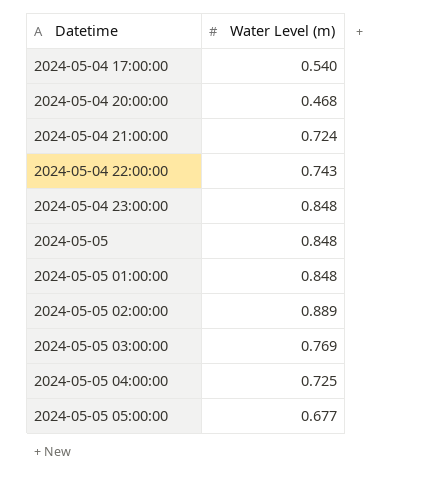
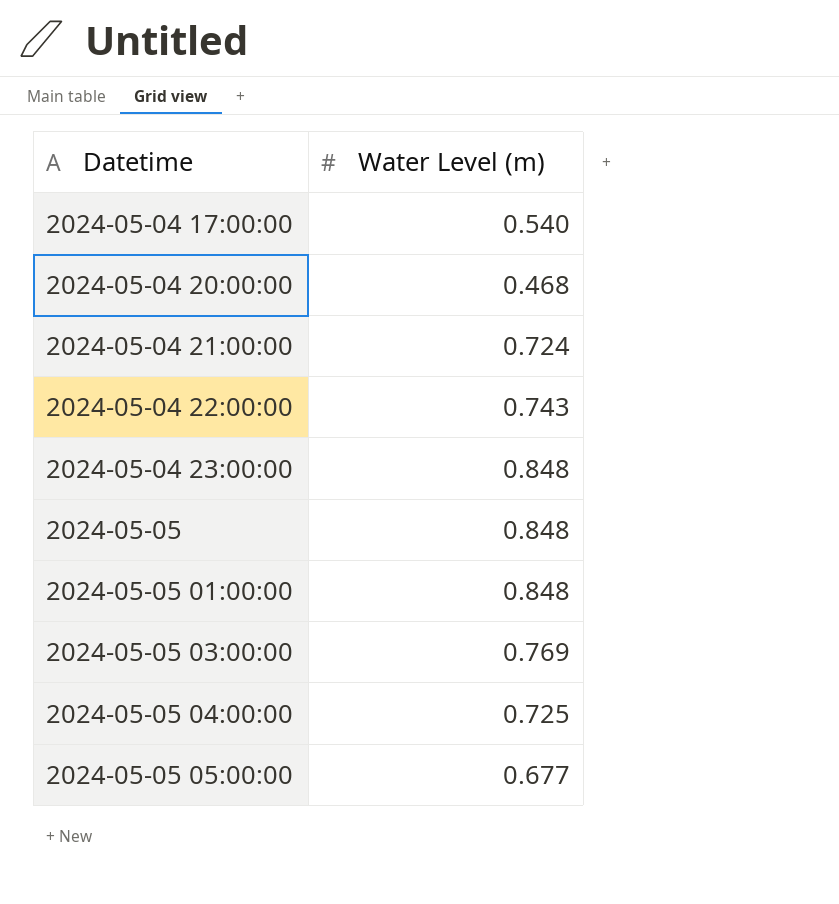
row 2024-05-05 02:00:00: 0.889 -> none

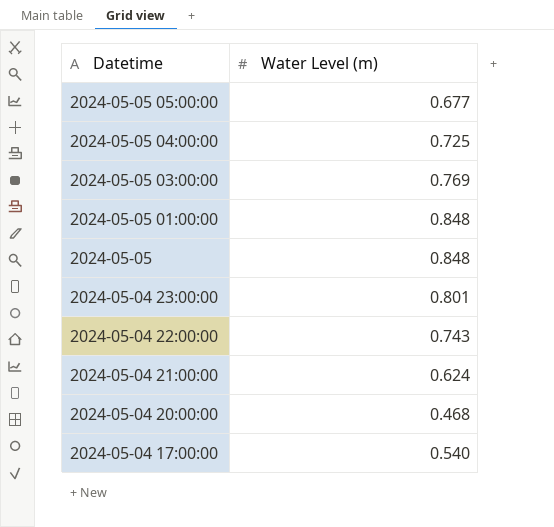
row order: Datetime ascending -> Datetime descending
2024-05-04 23:00:00 | Water Level (m): 0.848 -> 0.801
2024-05-04 21:00:00 | Water Level (m): 0.724 -> 0.624

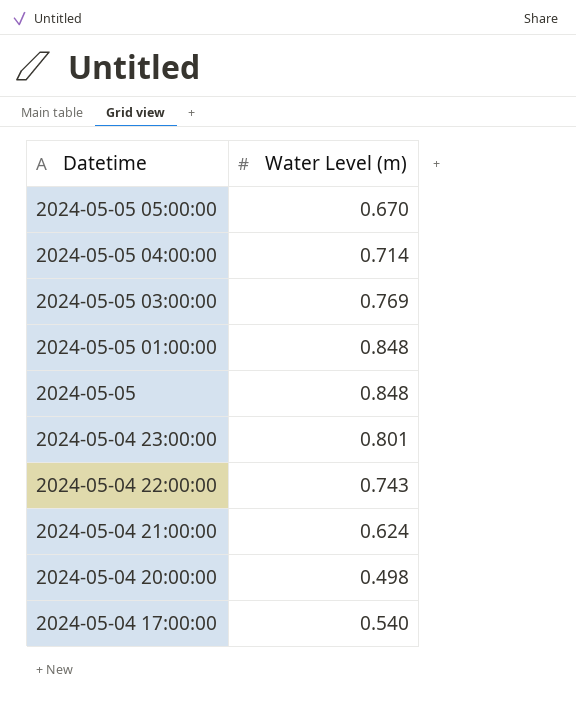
2024-05-05 05:00:00 | Water Level (m): 0.677 -> 0.670
2024-05-05 04:00:00 | Water Level (m): 0.725 -> 0.714
2024-05-04 20:00:00 | Water Level (m): 0.468 -> 0.498

